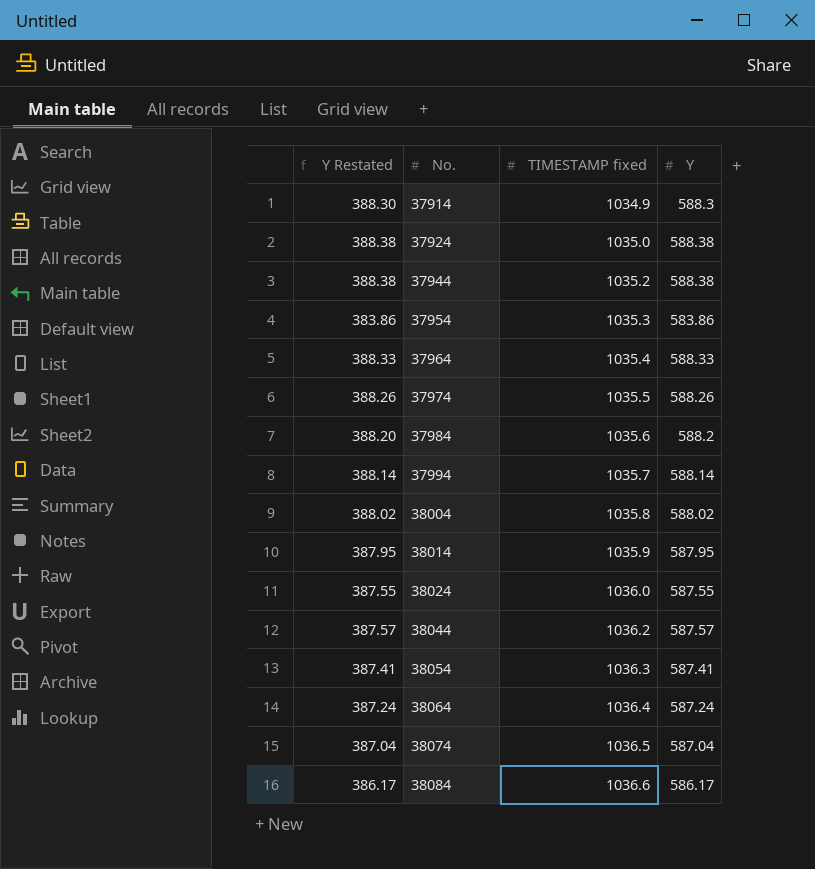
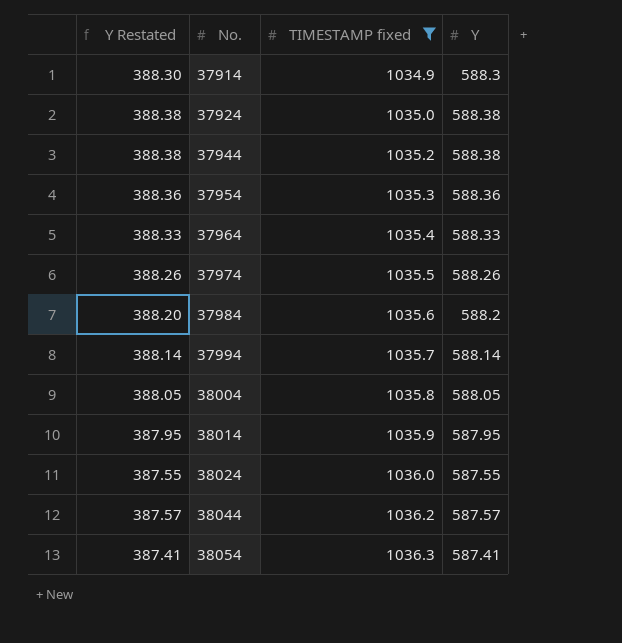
filter: none -> TIMESTAMP fixed <= 1036.3
37954 | Y Restated: 383.86 -> 388.36
37954 | Y: 583.86 -> 588.36
38004 | Y Restated: 388.02 -> 388.05
38004 | Y: 588.02 -> 588.05

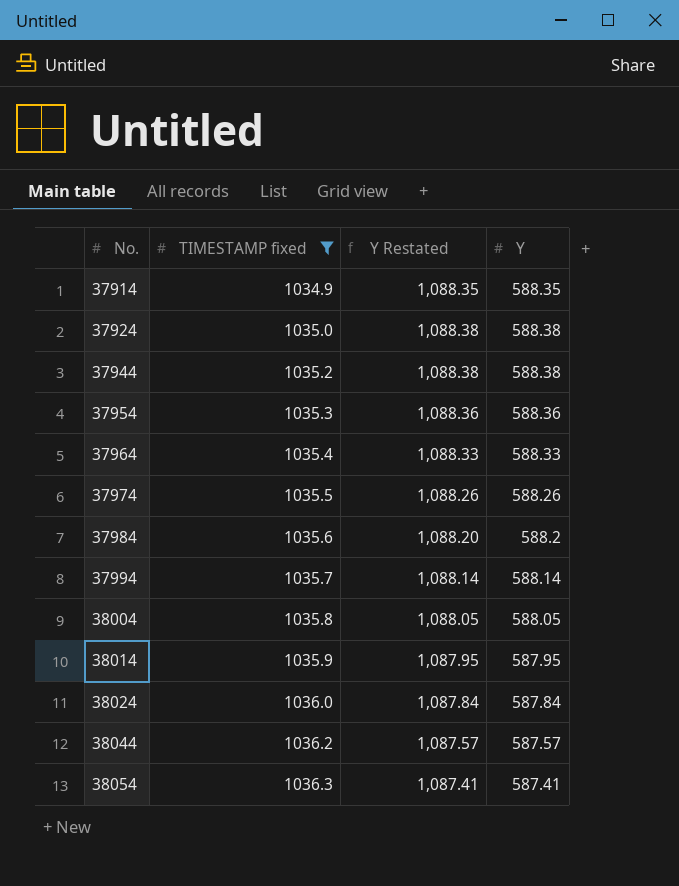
column Y Restated | formula: [Y] - 200 -> [Y] + 500
column Y Restated | position: 1 -> 3
37914 | Y: 588.3 -> 588.35
38024 | Y: 587.55 -> 587.84

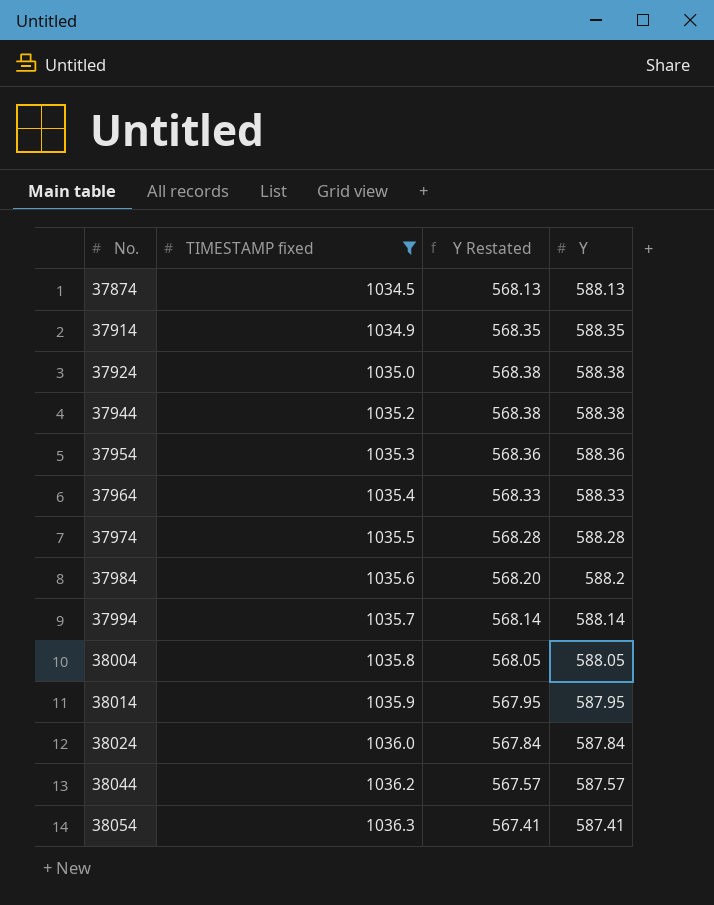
column Y Restated | formula: [Y] + 500 -> [Y] - 20
row 37874: none -> 1034.5 | 568.13 | 588.13
37974 | Y: 588.26 -> 588.28

